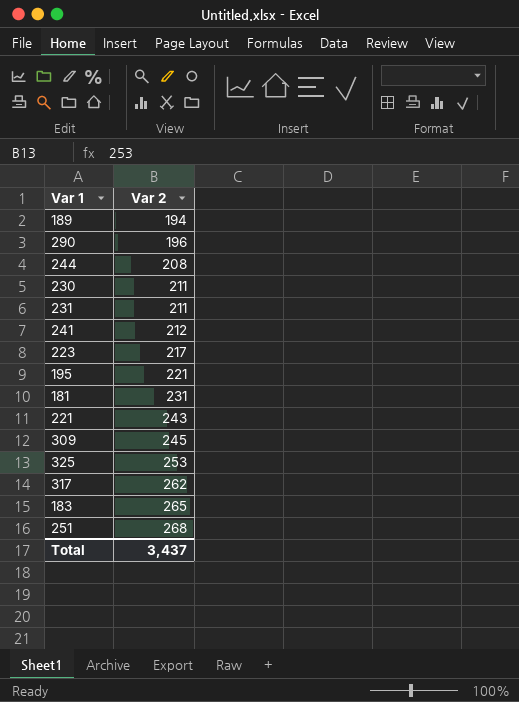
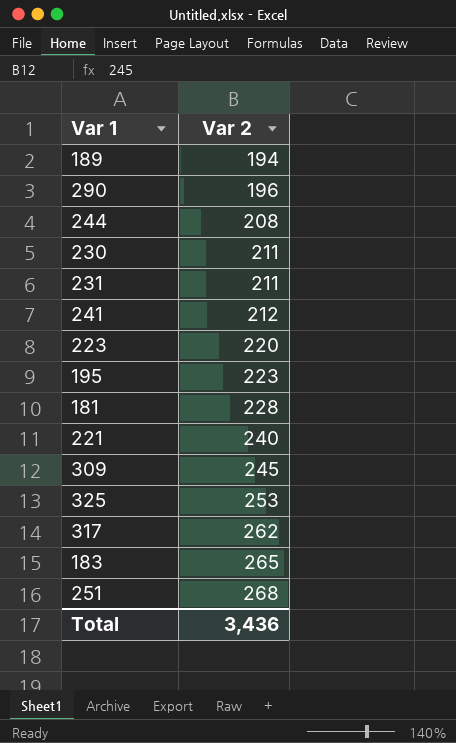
223 | Var 2: 217 -> 220
195 | Var 2: 221 -> 223
181 | Var 2: 231 -> 228
221 | Var 2: 243 -> 240
Total | Var 2: 3,437 -> 3,436

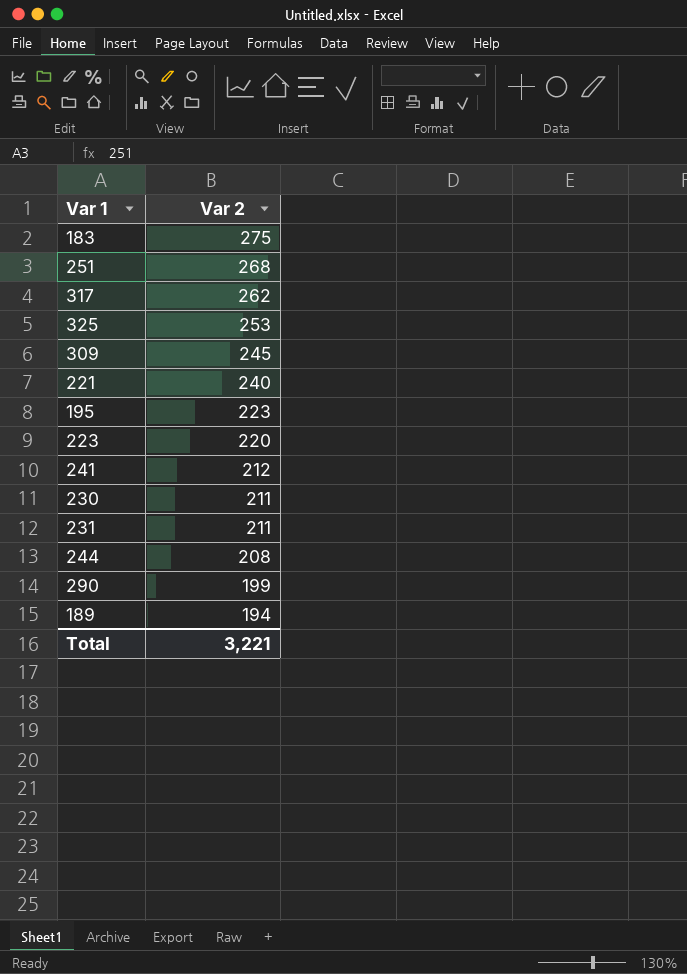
row order: Var 2 ascending -> Var 2 descending
row 181: 228 -> none
183 | Var 2: 265 -> 275
290 | Var 2: 196 -> 199
Total | Var 2: 3,436 -> 3,221

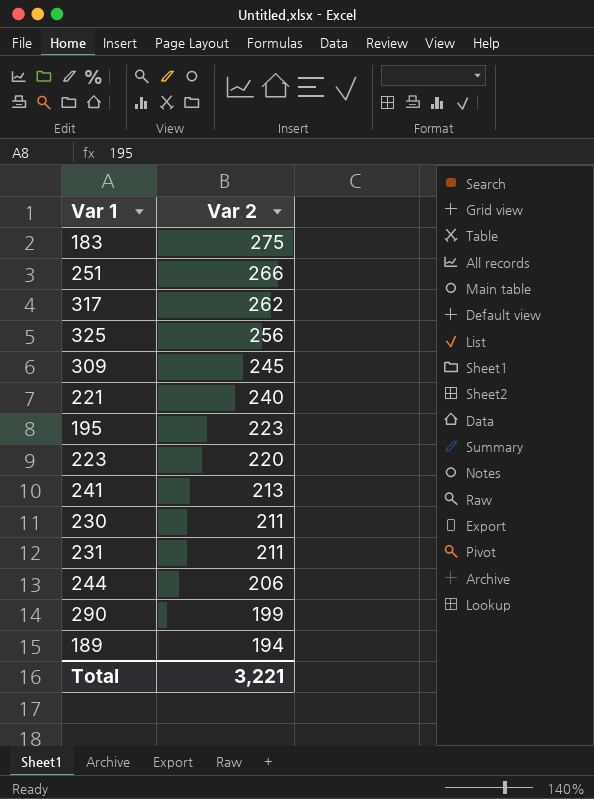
251 | Var 2: 268 -> 266
325 | Var 2: 253 -> 256
241 | Var 2: 212 -> 213
244 | Var 2: 208 -> 206

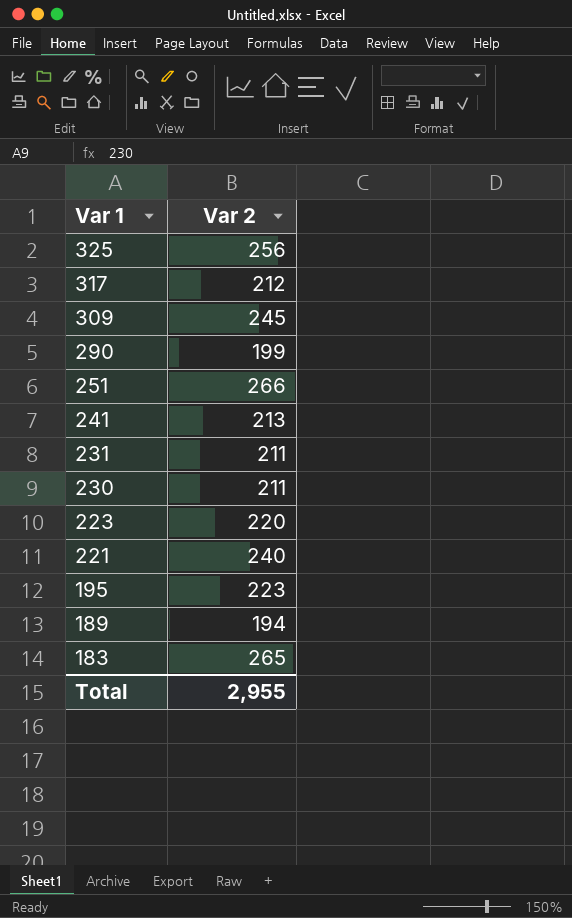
row order: Var 2 descending -> Var 1 descending
row 244: 206 -> none
317 | Var 2: 262 -> 212
183 | Var 2: 275 -> 265
Total | Var 2: 3,221 -> 2,955

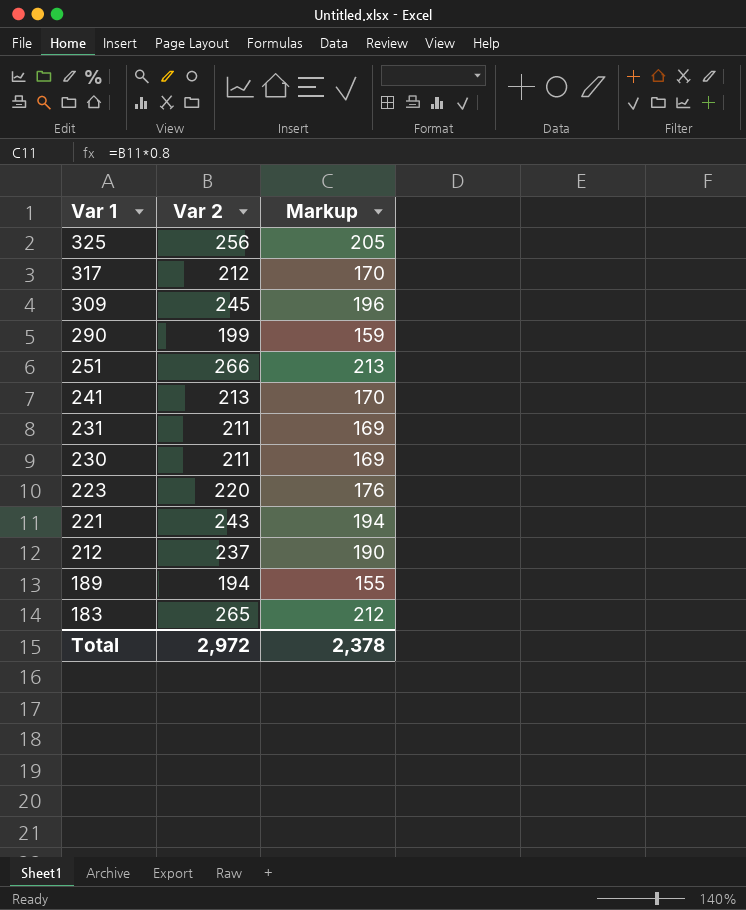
column Markup | formula: none -> [Var 2] * 0.8
row 195: 223 -> none
221 | Var 2: 240 -> 243
row 212: none -> 237 | 190
Total | Var 2: 2,955 -> 2,972

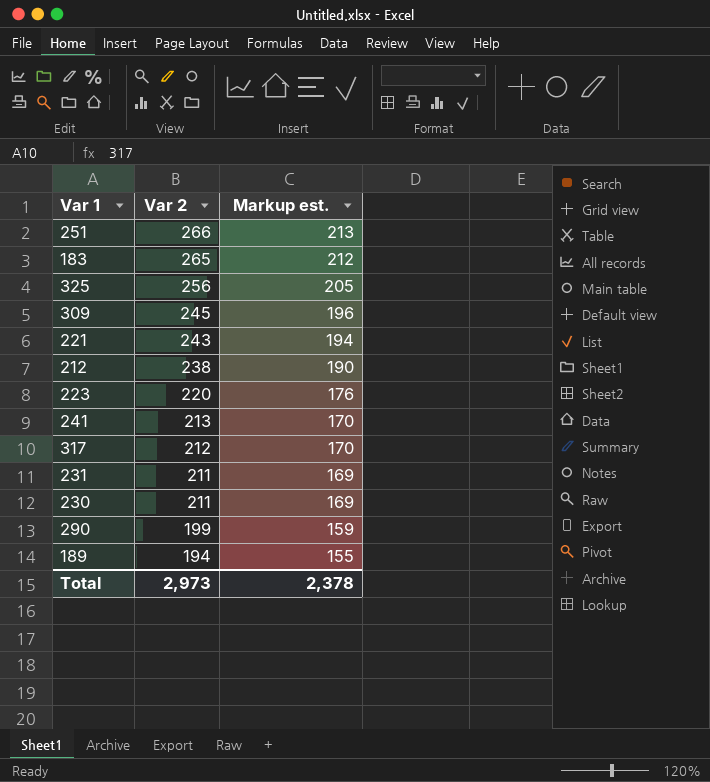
row order: Var 1 descending -> Var 2 descending
column name: Markup -> Markup est.
212 | Var 2: 237 -> 238
Total | Var 2: 2,972 -> 2,973

